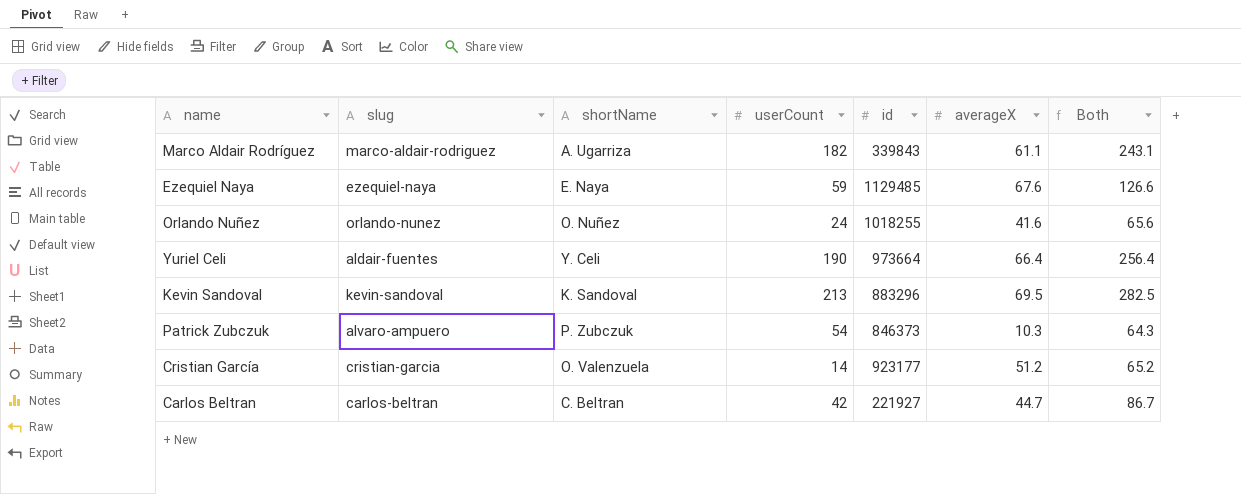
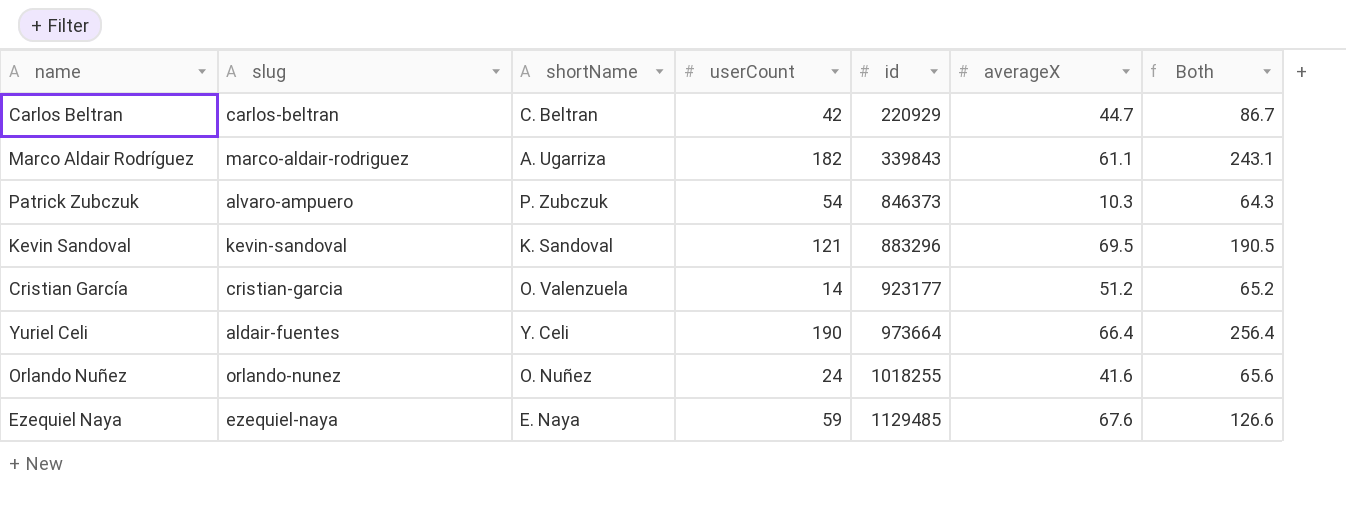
row order: none -> id ascending
Carlos Beltran | id: 221927 -> 220929
Kevin Sandoval | userCount: 213 -> 121
Kevin Sandoval | Both: 282.5 -> 190.5

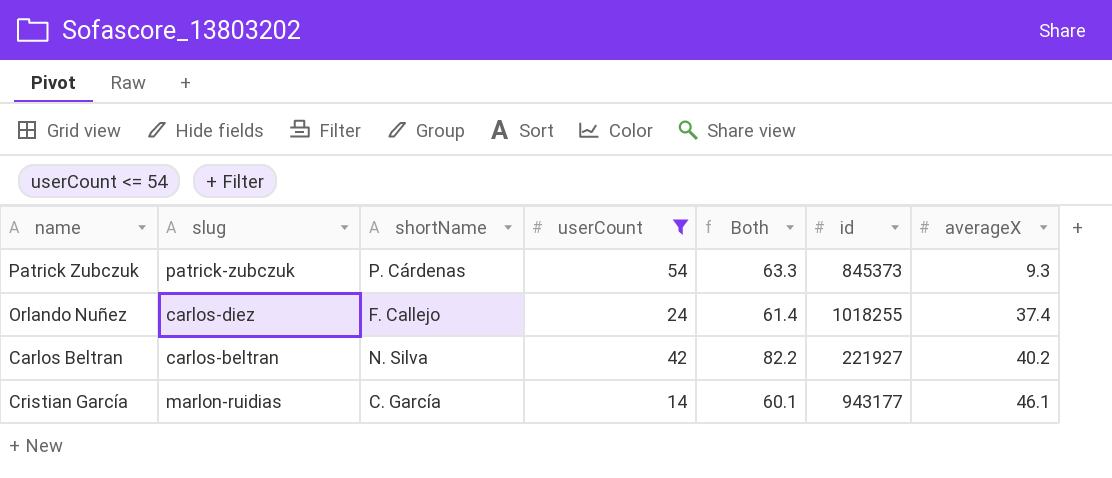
filter: none -> userCount <= 54
row order: id ascending -> averageX ascending
column Both | position: 7 -> 5
Patrick Zubczuk | slug: alvaro-ampuero -> patrick-zubczuk
Patrick Zubczuk | shortName: P. Zubczuk -> P. Cárdenas
Patrick Zubczuk | Both: 64.3 -> 63.3
Patrick Zubczuk | id: 846373 -> 845373
Patrick Zubczuk | averageX: 10.3 -> 9.3
Orlando Nuñez | slug: orlando-nunez -> carlos-diez
Orlando Nuñez | shortName: O. Nuñez -> F. Callejo
Orlando Nuñez | Both: 65.6 -> 61.4
Orlando Nuñez | averageX: 41.6 -> 37.4
Carlos Beltran | shortName: C. Beltran -> N. Silva
Carlos Beltran | Both: 86.7 -> 82.2
Carlos Beltran | id: 220929 -> 221927
Carlos Beltran | averageX: 44.7 -> 40.2
Cristian García | slug: cristian-garcia -> marlon-ruidias
Cristian García | shortName: O. Valenzuela -> C. García
Cristian García | Both: 65.2 -> 60.1
Cristian García | id: 923177 -> 943177
Cristian García | averageX: 51.2 -> 46.1

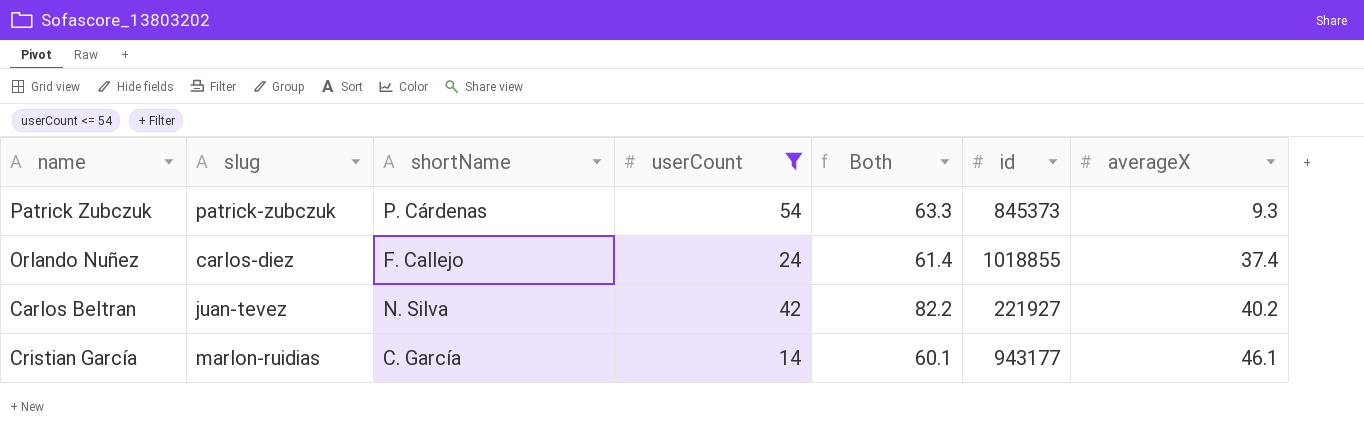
Orlando Nuñez | id: 1018255 -> 1018855
Carlos Beltran | slug: carlos-beltran -> juan-tevez

